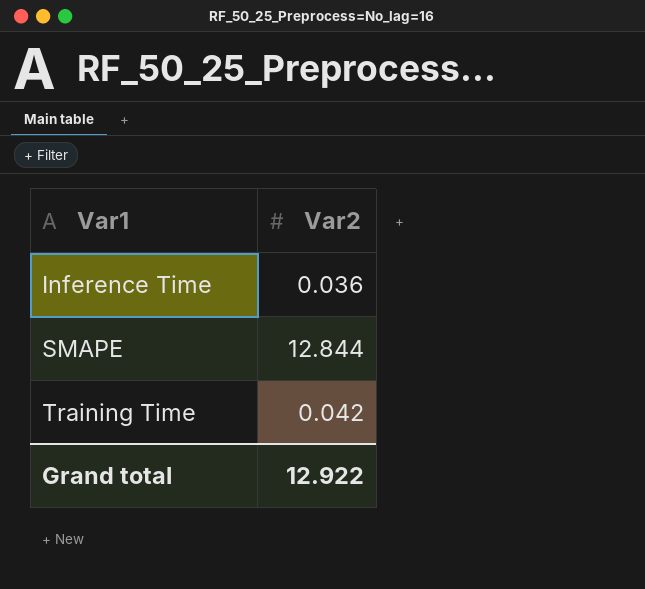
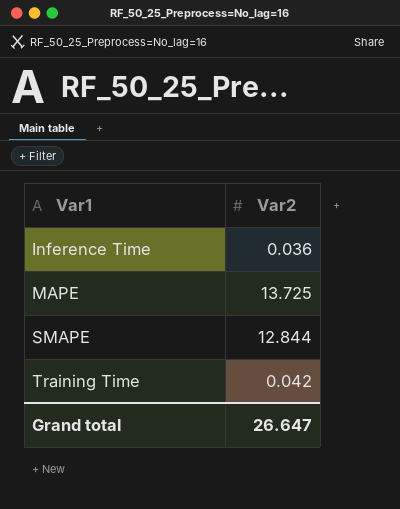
row MAPE: none -> 13.725
Grand total | Var2: 12.922 -> 26.647

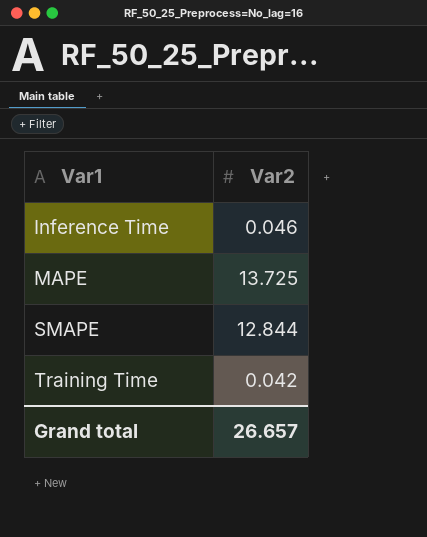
Inference Time | Var2: 0.036 -> 0.046
Grand total | Var2: 26.647 -> 26.657

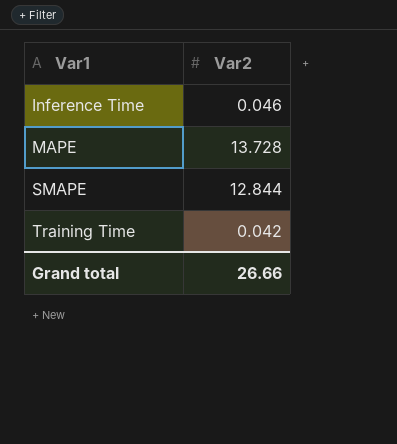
MAPE | Var2: 13.725 -> 13.728
Grand total | Var2: 26.657 -> 26.66

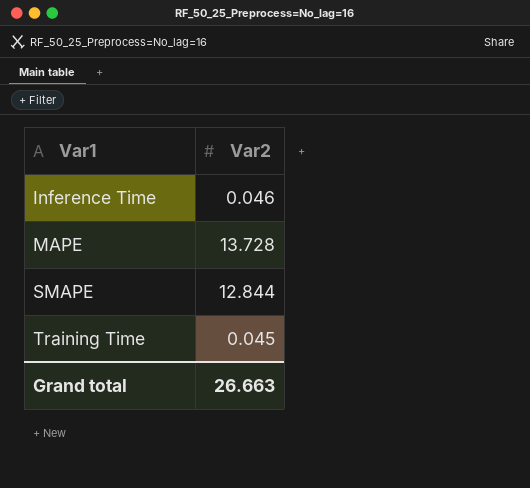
Training Time | Var2: 0.042 -> 0.045
Grand total | Var2: 26.66 -> 26.663

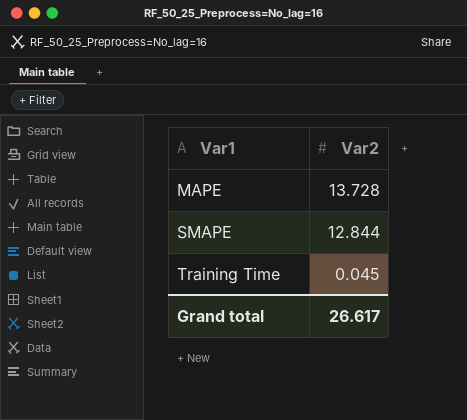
row Inference Time: 0.046 -> none
Grand total | Var2: 26.663 -> 26.617

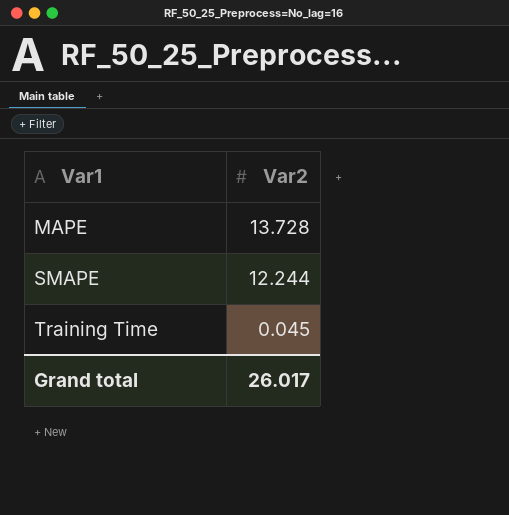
SMAPE | Var2: 12.844 -> 12.244
Grand total | Var2: 26.617 -> 26.017

